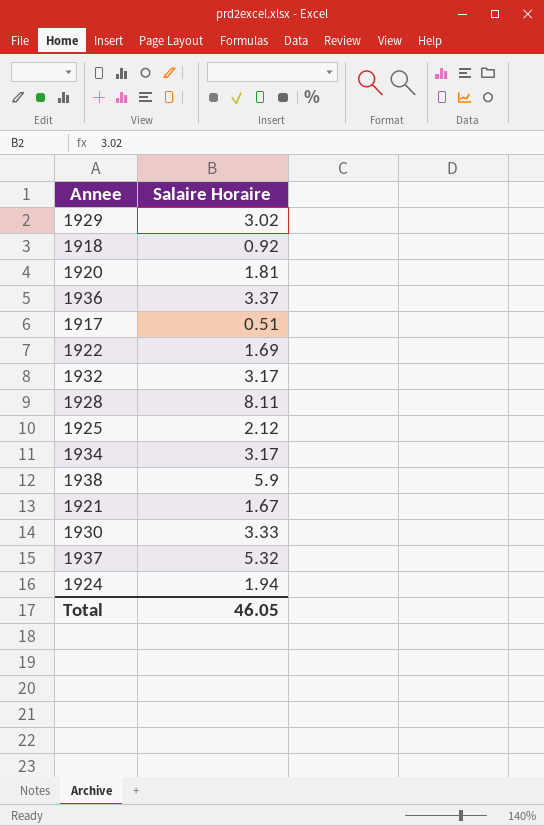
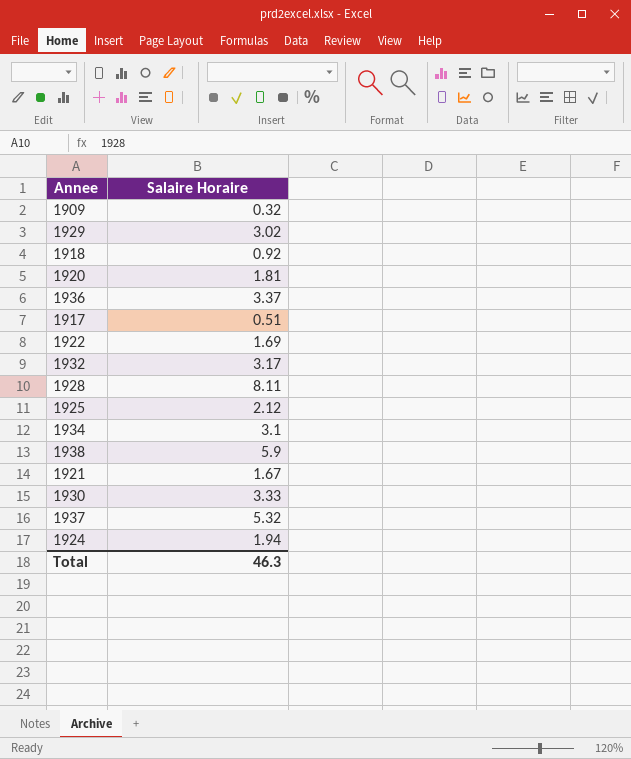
row 1909: none -> 0.32
1934 | Salaire Horaire: 3.17 -> 3.1
Total | Salaire Horaire: 46.05 -> 46.3

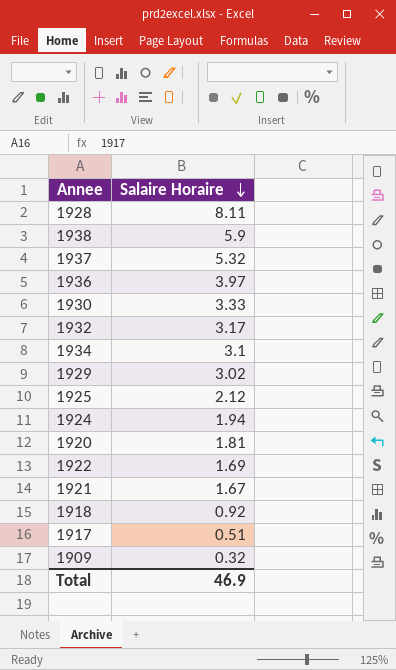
row order: none -> Salaire Horaire descending
1936 | Salaire Horaire: 3.37 -> 3.97
Total | Salaire Horaire: 46.3 -> 46.9

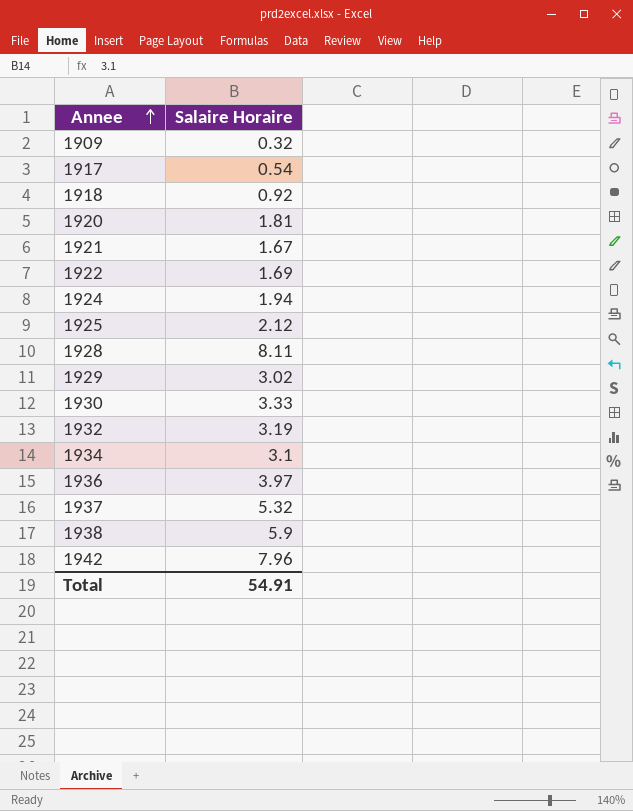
row order: Salaire Horaire descending -> Annee ascending
1917 | Salaire Horaire: 0.51 -> 0.54
1932 | Salaire Horaire: 3.17 -> 3.19
row 1942: none -> 7.96
Total | Salaire Horaire: 46.9 -> 54.91

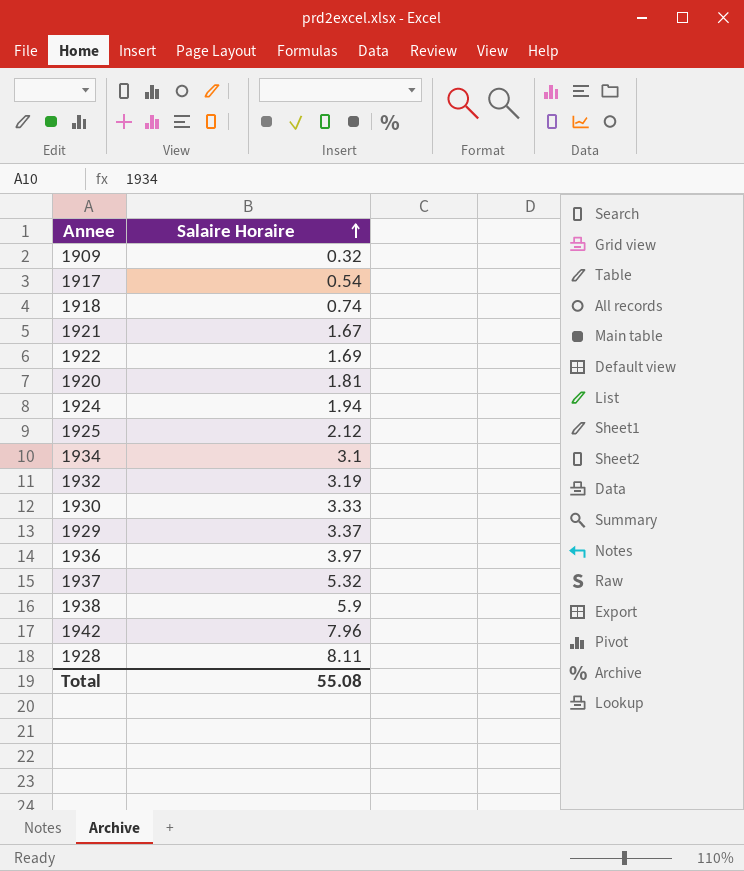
row order: Annee ascending -> Salaire Horaire ascending
1918 | Salaire Horaire: 0.92 -> 0.74
1929 | Salaire Horaire: 3.02 -> 3.37
Total | Salaire Horaire: 54.91 -> 55.08

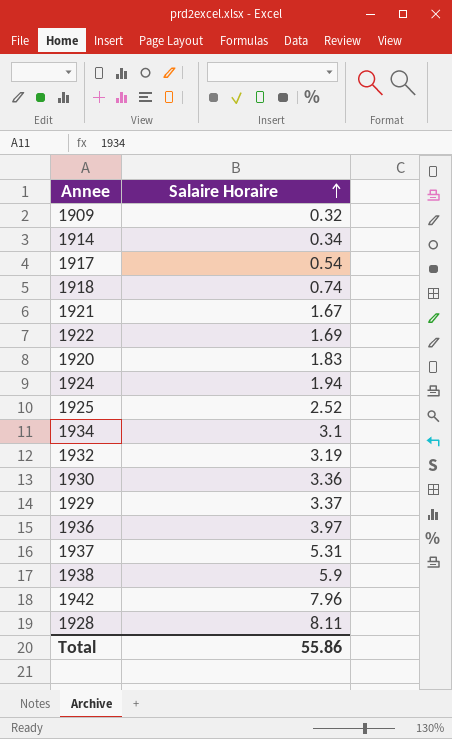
row 1914: none -> 0.34
1920 | Salaire Horaire: 1.81 -> 1.83
1925 | Salaire Horaire: 2.12 -> 2.52
1930 | Salaire Horaire: 3.33 -> 3.36
1937 | Salaire Horaire: 5.32 -> 5.31
Total | Salaire Horaire: 55.08 -> 55.86

